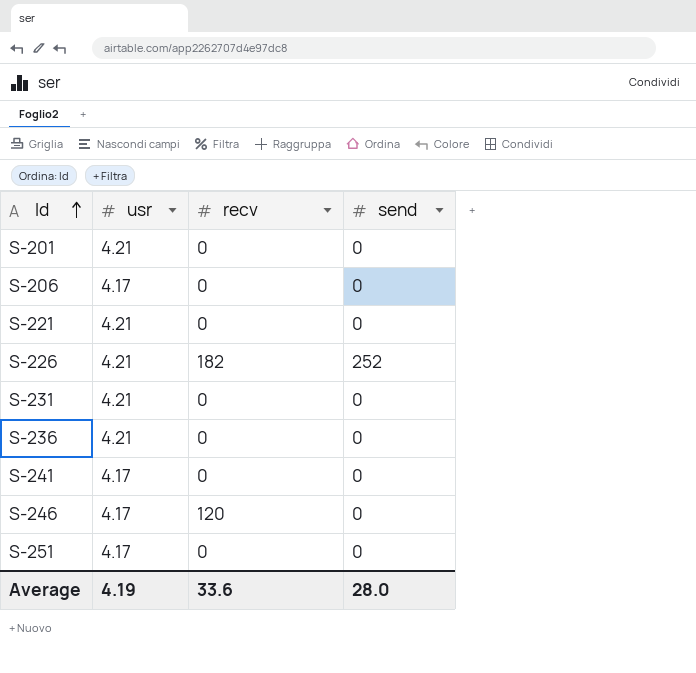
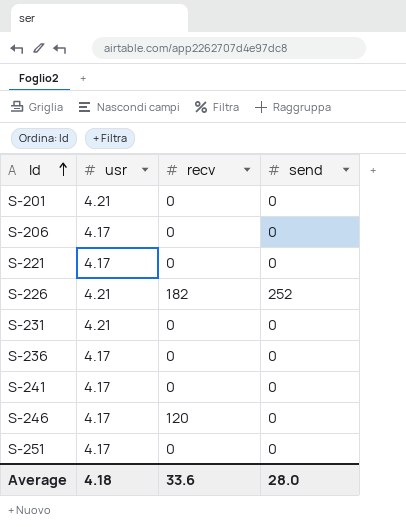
S-221 | usr: 4.21 -> 4.17
S-236 | usr: 4.21 -> 4.17
Average | usr: 4.19 -> 4.18

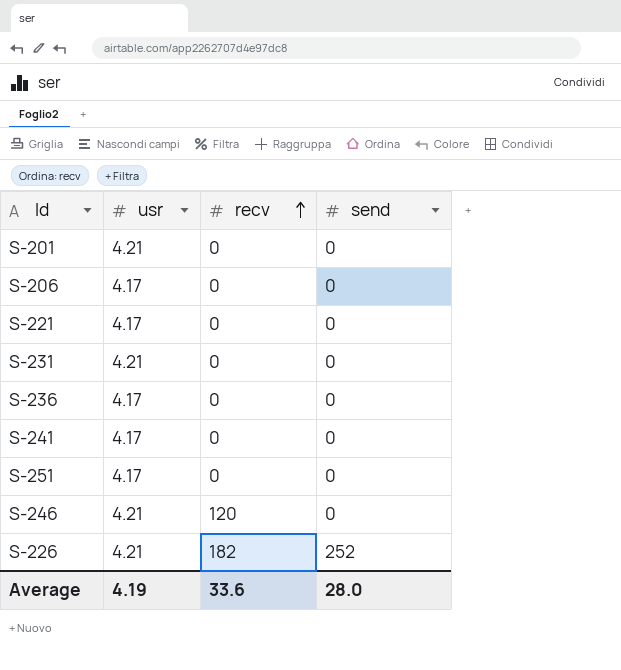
row order: Id ascending -> recv ascending
S-246 | usr: 4.17 -> 4.21
Average | usr: 4.18 -> 4.19

